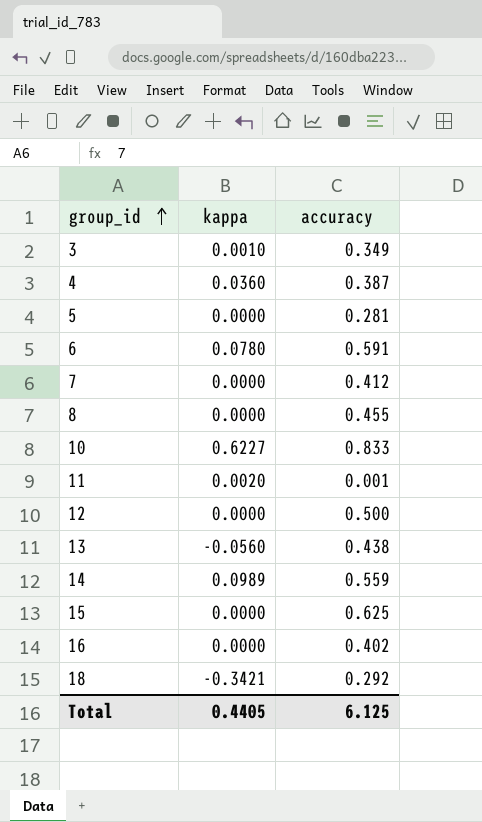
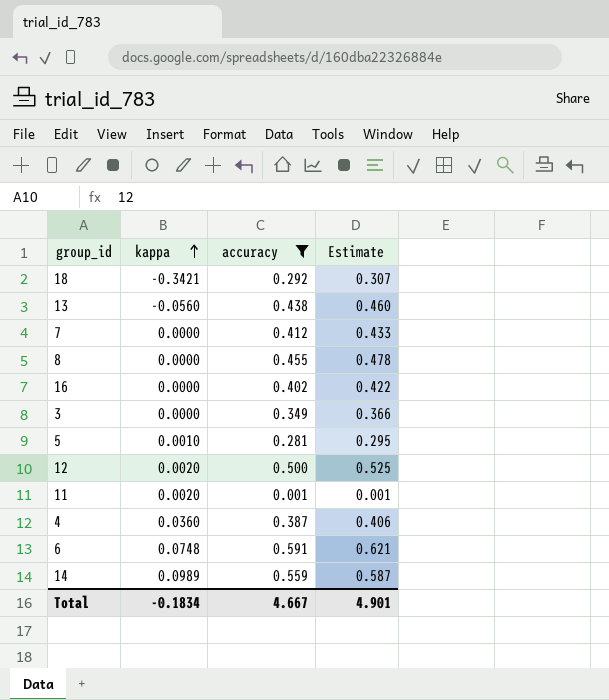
filter: none -> accuracy <= 0.591
row order: group_id ascending -> kappa ascending
column Estimate | formula: none -> [accuracy] * 1.05
3 | kappa: 0.0010 -> 0.0000
5 | kappa: 0.0000 -> 0.0010
12 | kappa: 0.0000 -> 0.0020
6 | kappa: 0.0780 -> 0.0748
Total | kappa: 0.4405 -> -0.1834
Total | accuracy: 6.125 -> 4.667

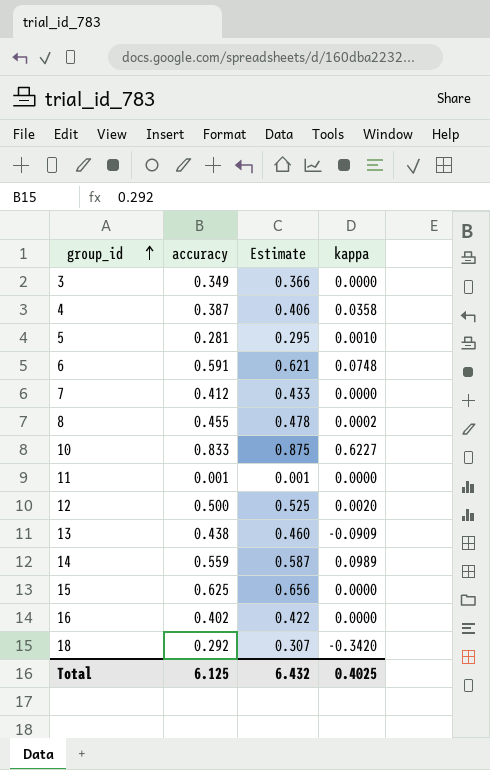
filter: accuracy <= 0.591 -> none
row order: kappa ascending -> group_id ascending
column kappa | position: 2 -> 4
4 | kappa: 0.0360 -> 0.0358
8 | kappa: 0.0000 -> 0.0002
11 | kappa: 0.0020 -> 0.0000
13 | kappa: -0.0560 -> -0.0909
18 | kappa: -0.3421 -> -0.3420
Total | accuracy: 4.667 -> 6.125
Total | Estimate: 4.901 -> 6.432
Total | kappa: -0.1834 -> 0.4025

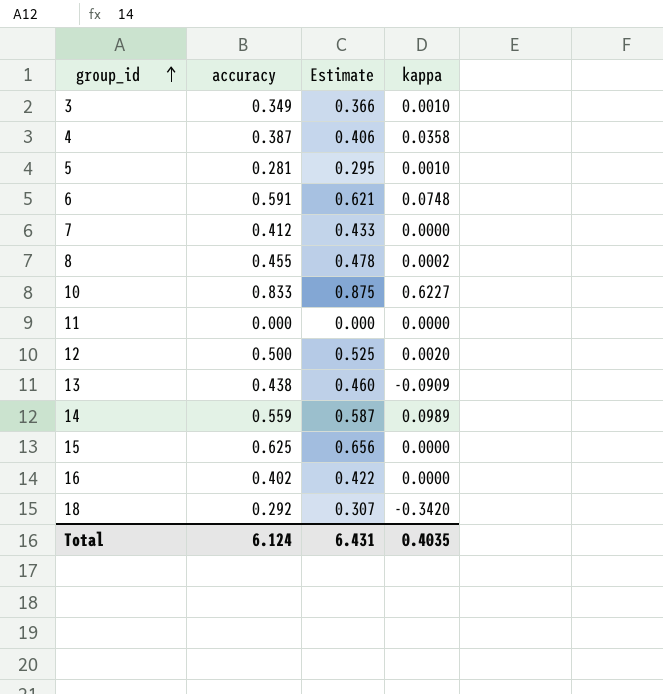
3 | kappa: 0.0000 -> 0.0010
11 | accuracy: 0.001 -> 0.000
11 | Estimate: 0.001 -> 0.000
Total | accuracy: 6.125 -> 6.124
Total | Estimate: 6.432 -> 6.431
Total | kappa: 0.4025 -> 0.4035

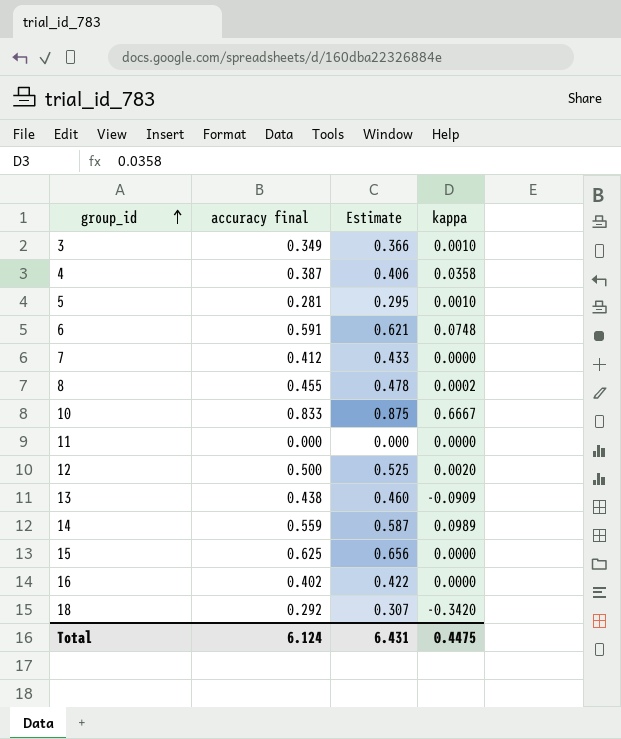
column name: accuracy -> accuracy final
10 | kappa: 0.6227 -> 0.6667
Total | kappa: 0.4035 -> 0.4475

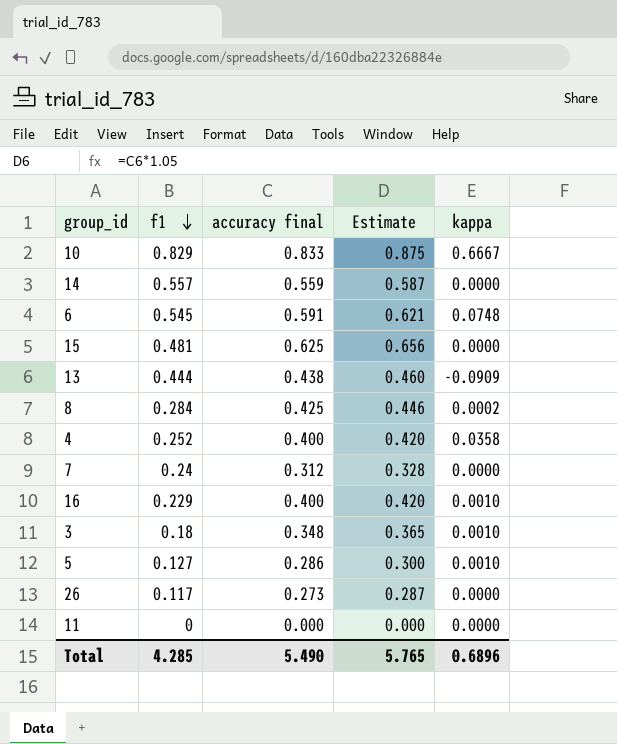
row order: group_id ascending -> f1 descending
column f1 | position: none -> 2
row 12: 0.500 | 0.525 | 0.0020 -> none
row 18: 0.292 | 0.307 | -0.3420 -> none
14 | kappa: 0.0989 -> 0.0000
8 | accuracy final: 0.455 -> 0.425
8 | Estimate: 0.478 -> 0.446
4 | accuracy final: 0.387 -> 0.400
4 | Estimate: 0.406 -> 0.420
7 | accuracy final: 0.412 -> 0.312
7 | Estimate: 0.433 -> 0.328
16 | accuracy final: 0.402 -> 0.400
16 | Estimate: 0.422 -> 0.420
16 | kappa: 0.0000 -> 0.0010
3 | accuracy final: 0.349 -> 0.348
3 | Estimate: 0.366 -> 0.365
5 | accuracy final: 0.281 -> 0.286
5 | Estimate: 0.295 -> 0.300
row 26: none -> 0.117 | 0.273 | 0.287 | 0.0000
Total | accuracy final: 6.124 -> 5.490
Total | Estimate: 6.431 -> 5.765
Total | kappa: 0.4475 -> 0.6896

